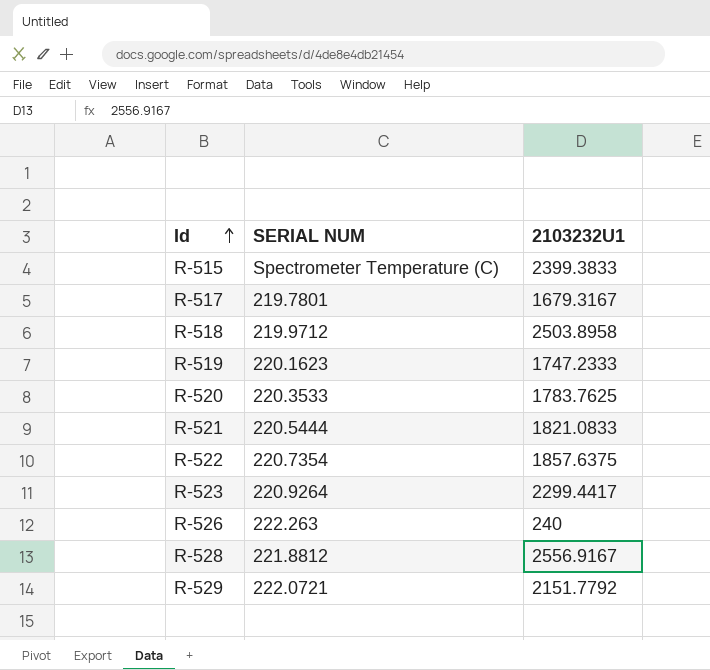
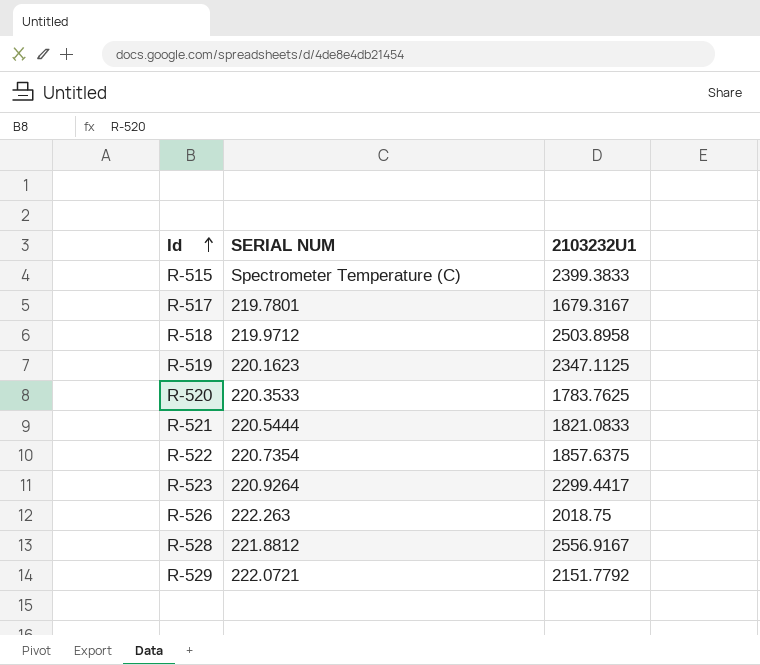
R-519 | 2103232U1: 1747.2333 -> 2347.1125
R-526 | 2103232U1: 240 -> 2018.75

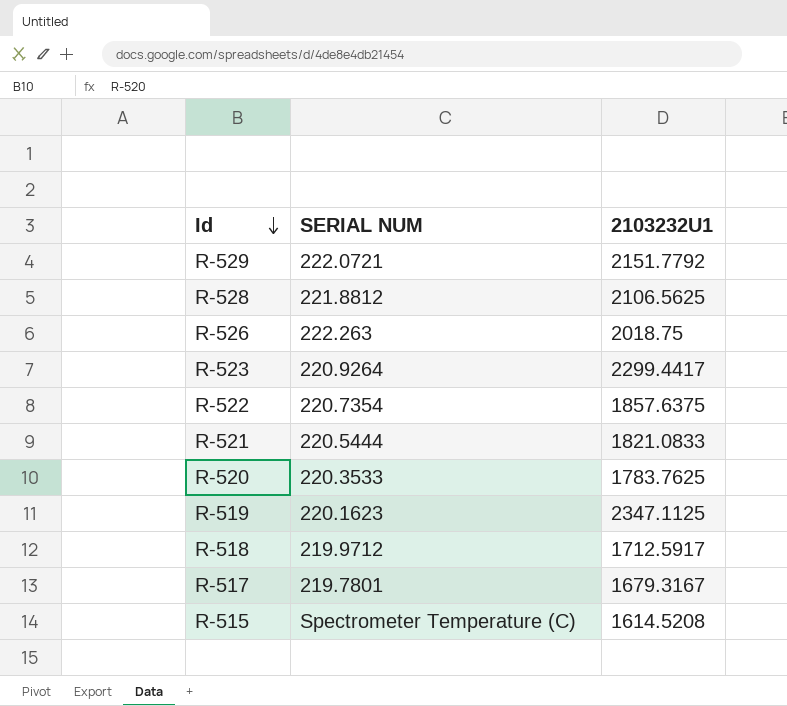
row order: Id ascending -> Id descending
R-528 | 2103232U1: 2556.9167 -> 2106.5625
R-518 | 2103232U1: 2503.8958 -> 1712.5917
R-515 | 2103232U1: 2399.3833 -> 1614.5208

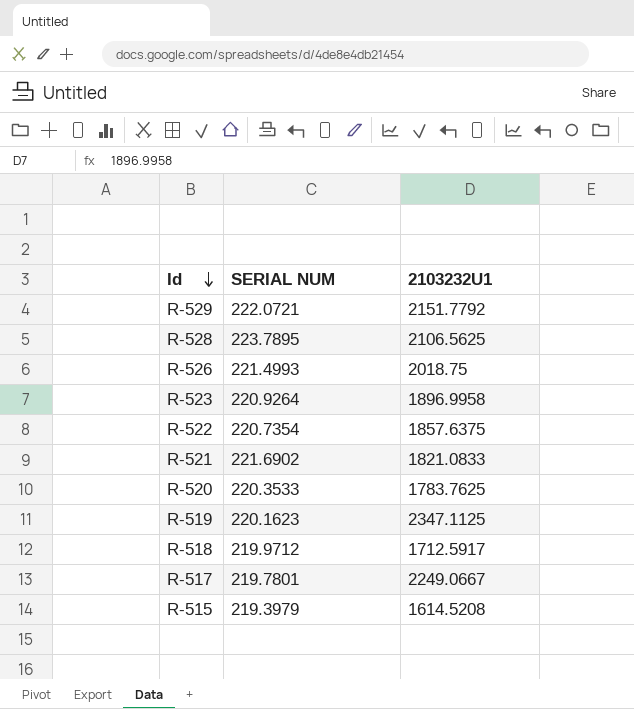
R-528 | SERIAL NUM: 221.8812 -> 223.7895
R-526 | SERIAL NUM: 222.263 -> 221.4993
R-523 | 2103232U1: 2299.4417 -> 1896.9958
R-521 | SERIAL NUM: 220.5444 -> 221.6902
R-517 | 2103232U1: 1679.3167 -> 2249.0667
R-515 | SERIAL NUM: Spectrometer Temperature (C) -> 219.3979

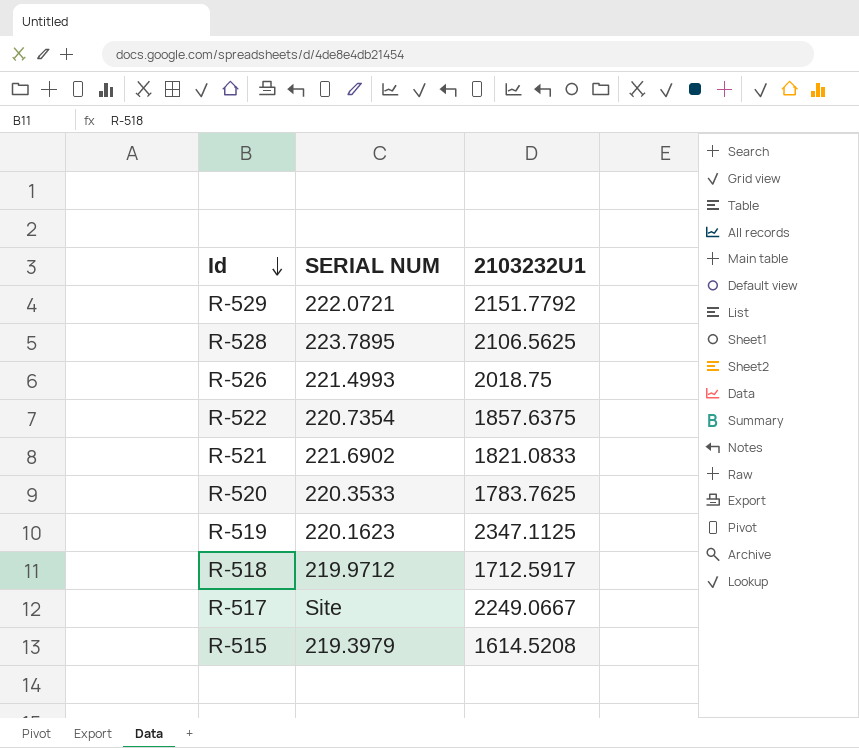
row R-523: 220.9264 | 1896.9958 -> none
R-517 | SERIAL NUM: 219.7801 -> Site

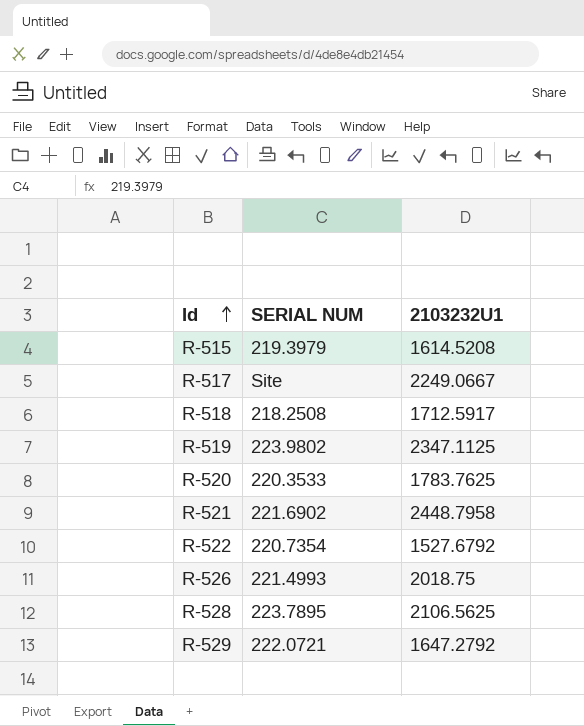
row order: Id descending -> Id ascending
R-518 | SERIAL NUM: 219.9712 -> 218.2508
R-519 | SERIAL NUM: 220.1623 -> 223.9802
R-521 | 2103232U1: 1821.0833 -> 2448.7958
R-522 | 2103232U1: 1857.6375 -> 1527.6792
R-529 | 2103232U1: 2151.7792 -> 1647.2792

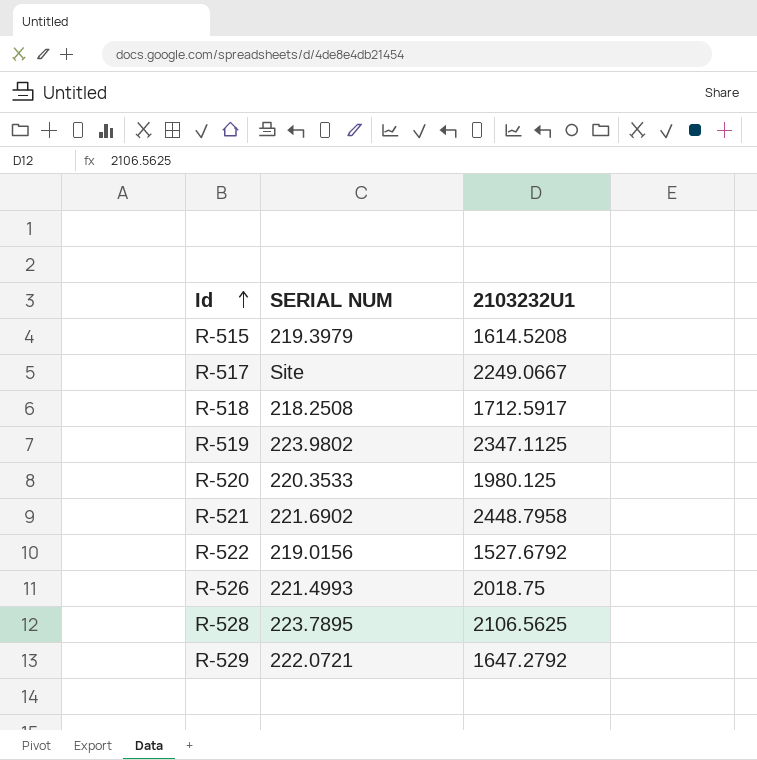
R-520 | 2103232U1: 1783.7625 -> 1980.125
R-522 | SERIAL NUM: 220.7354 -> 219.0156

